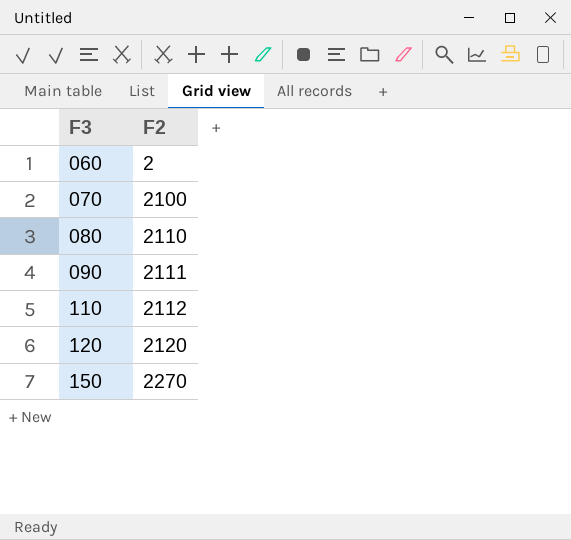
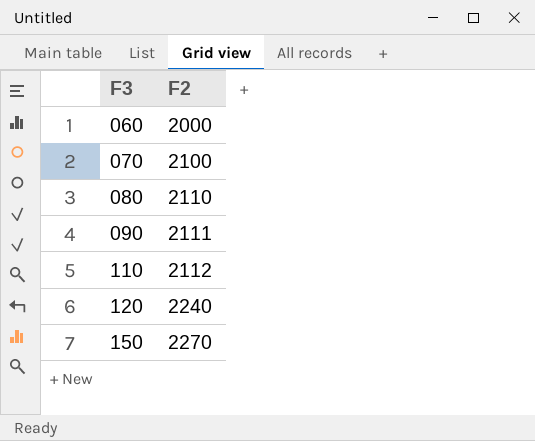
060 | F2: 2 -> 2000
120 | F2: 2120 -> 2240

